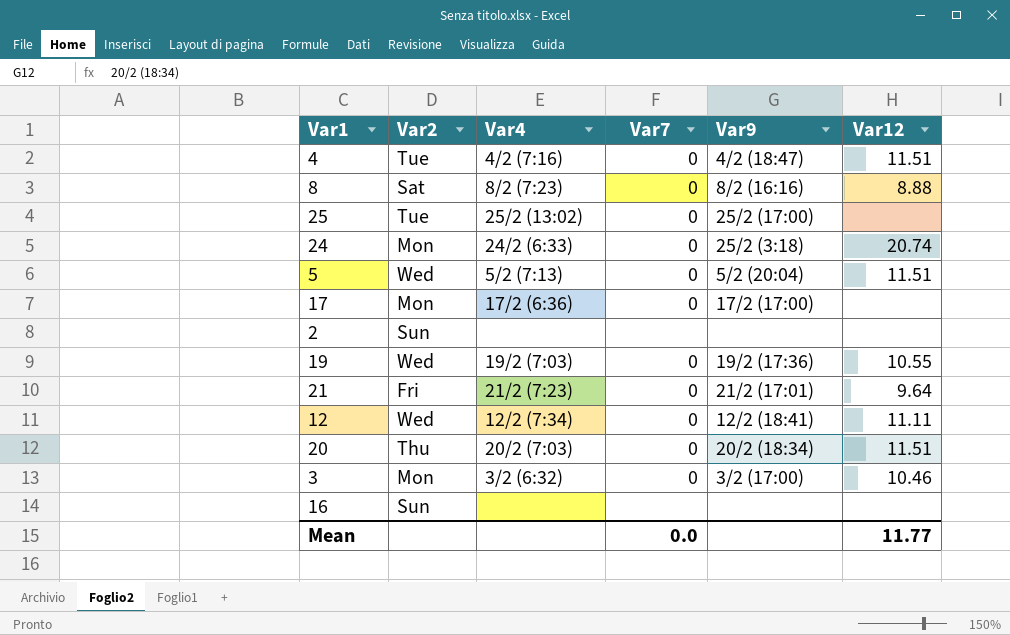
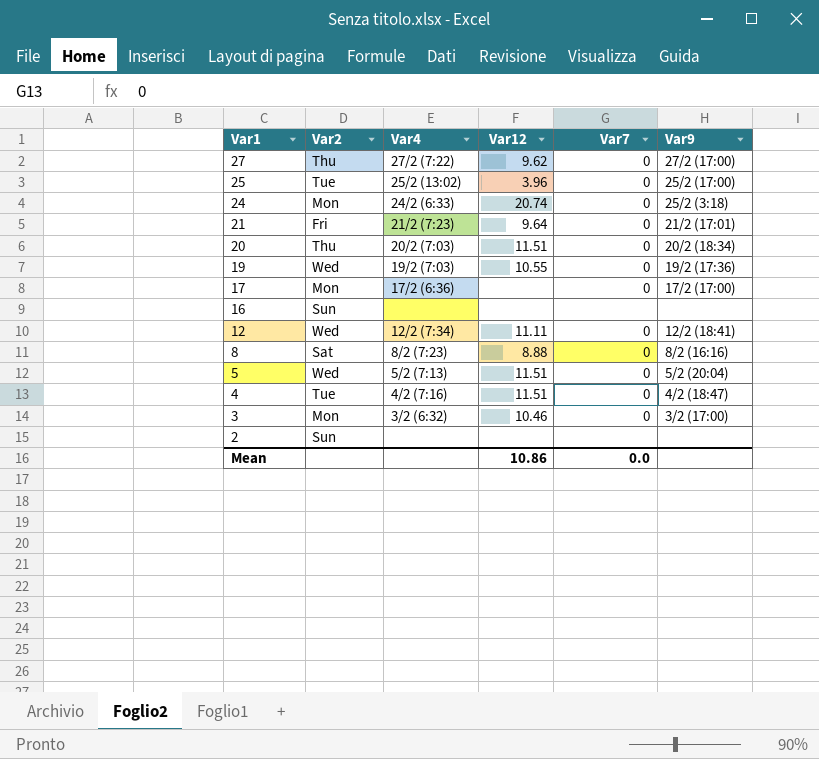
row order: none -> Var1 descending
column Var12 | position: 6 -> 4
row 27: none -> Thu | 27/2 (7:22) | 9.62 | 0 | 27/2 (17:00)
25 | Var12: none -> 3.96
Mean | Var12: 11.77 -> 10.86

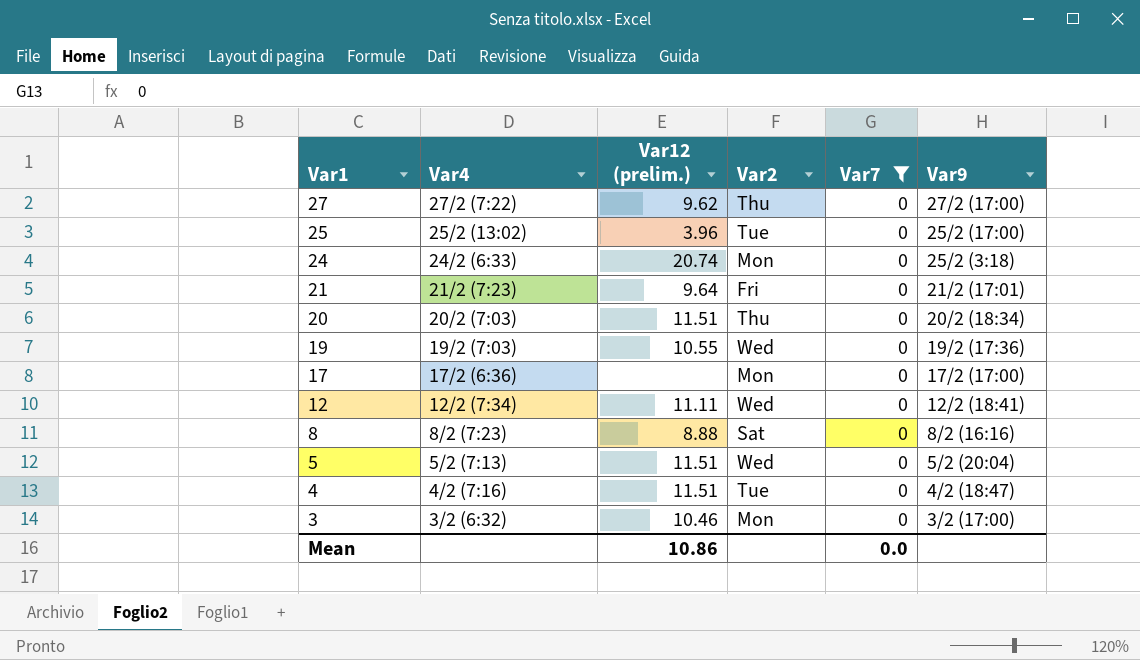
filter: none -> Var7 = 0
column name: Var12 -> Var12 (prelim.)
column Var2 | position: 2 -> 4

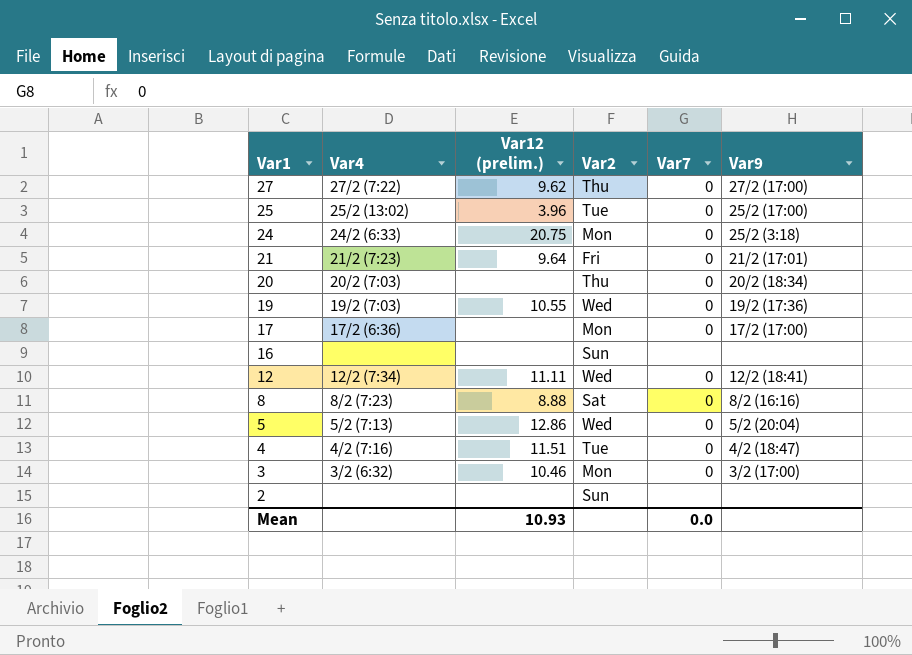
filter: Var7 = 0 -> none
24 | Var12 (prelim.): 20.74 -> 20.75
20 | Var12 (prelim.): 11.51 -> none
5 | Var12 (prelim.): 11.51 -> 12.86
Mean | Var12 (prelim.): 10.86 -> 10.93

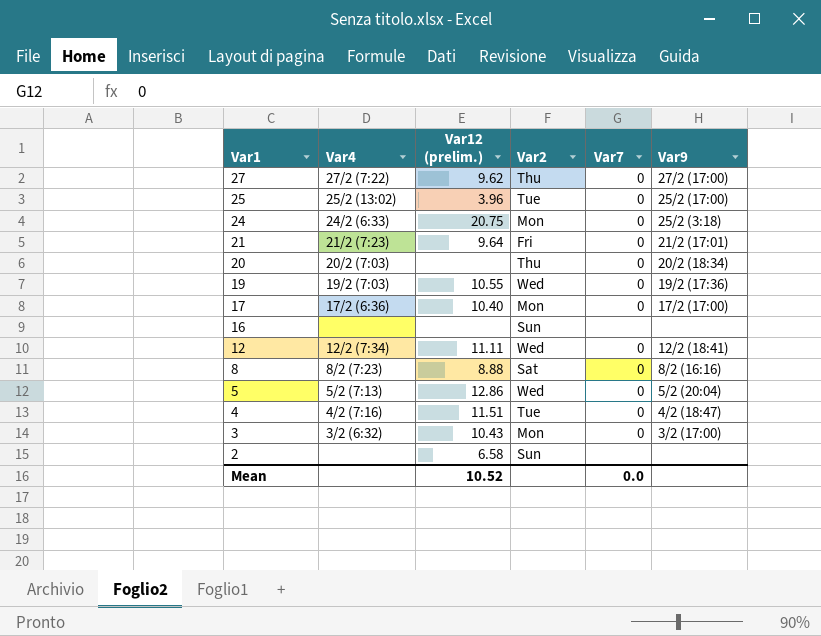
17 | Var12 (prelim.): none -> 10.40
3 | Var12 (prelim.): 10.46 -> 10.43
2 | Var12 (prelim.): none -> 6.58
Mean | Var12 (prelim.): 10.93 -> 10.52

